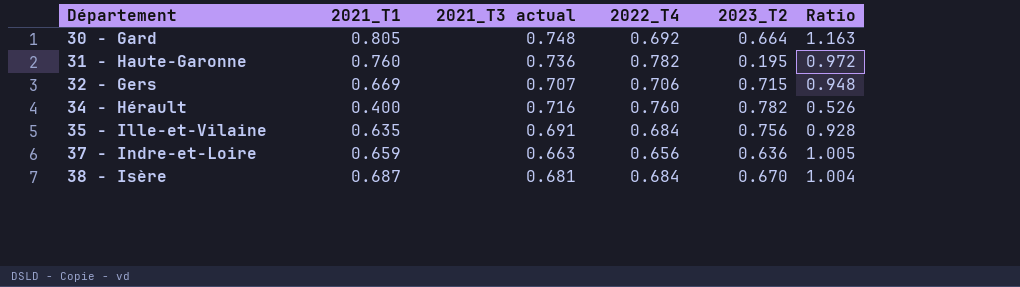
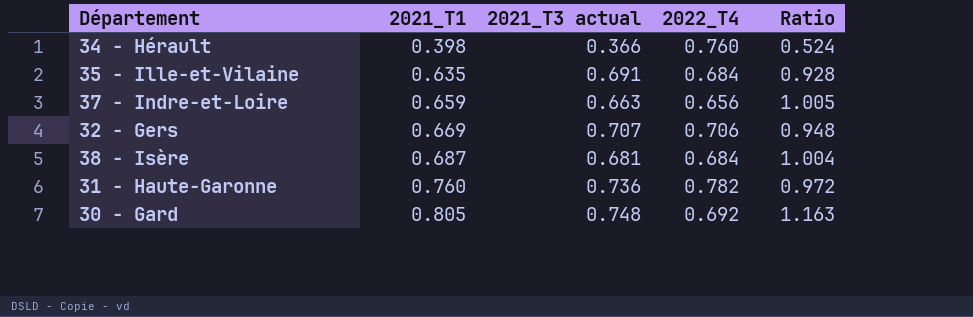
row order: Département ascending -> 2021_T1 ascending
column 2023_T2 | position: 5 -> none
34 - Hérault | 2021_T1: 0.400 -> 0.398
34 - Hérault | 2021_T3 actual: 0.716 -> 0.366
34 - Hérault | Ratio: 0.526 -> 0.524

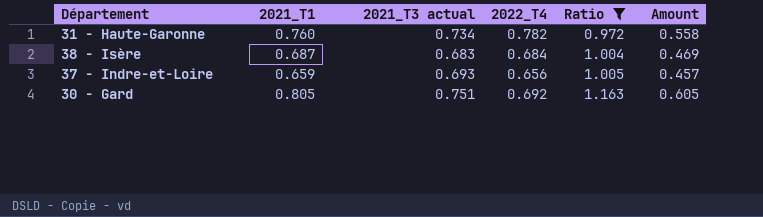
filter: none -> Ratio >= 0.972
row order: 2021_T1 ascending -> Ratio ascending
column Amount | formula: none -> [2021_T1] * [2021_T3 actual]
31 - Haute-Garonne | 2021_T3 actual: 0.736 -> 0.734
38 - Isère | 2021_T3 actual: 0.681 -> 0.683
37 - Indre-et-Loire | 2021_T3 actual: 0.663 -> 0.693
30 - Gard | 2021_T3 actual: 0.748 -> 0.751

